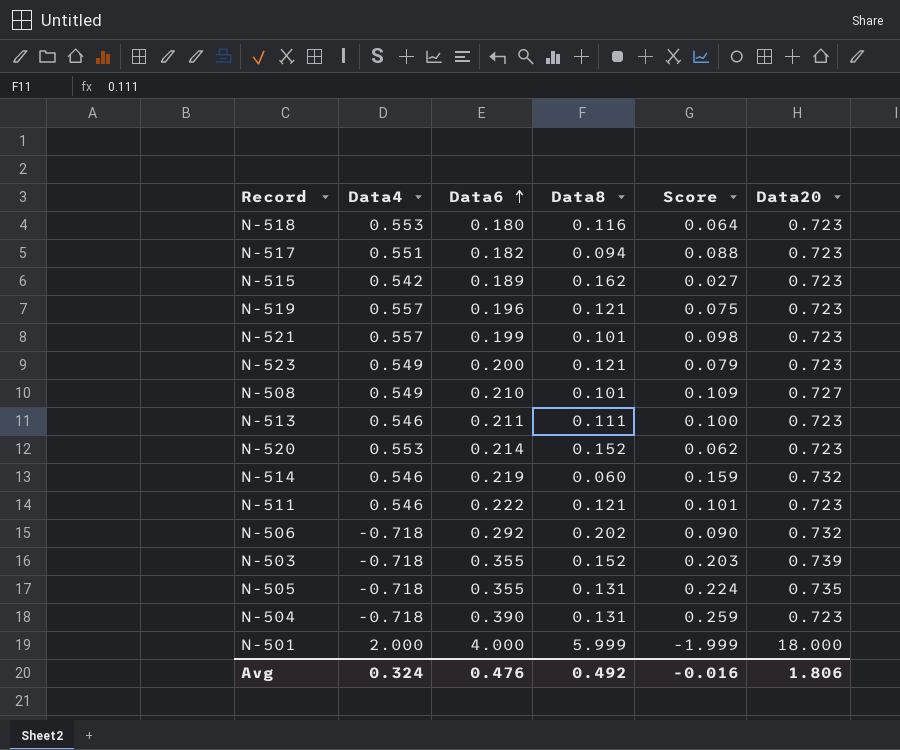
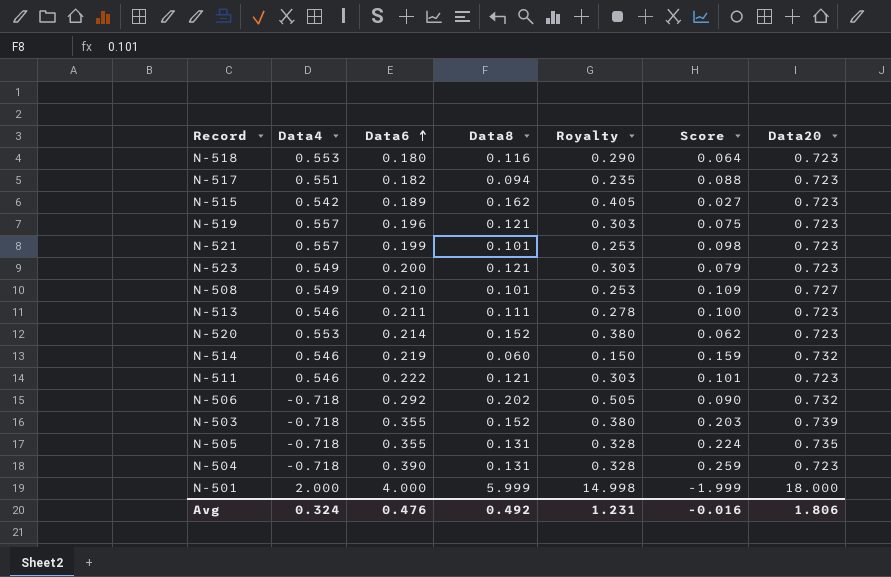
column Royalty | formula: none -> [Data8] * 2.5

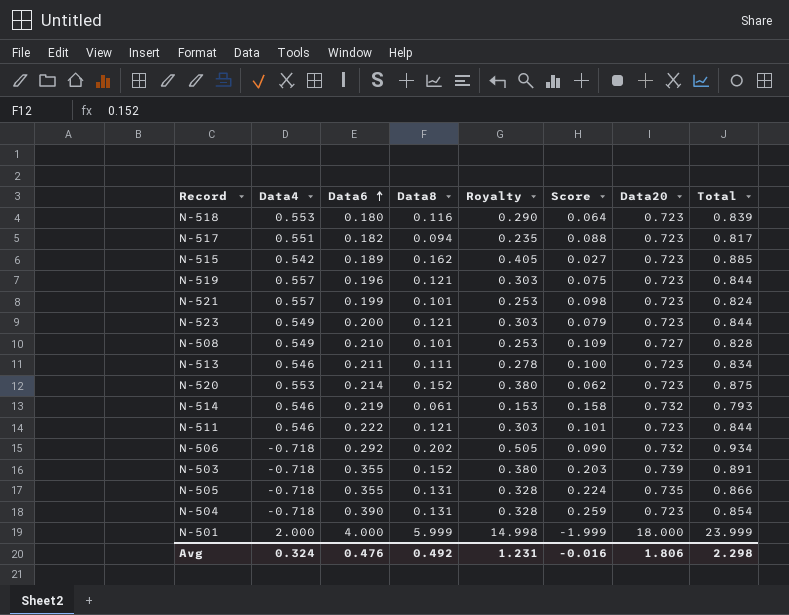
column Total | formula: none -> [Data8] + [Data20]
N-514 | Data8: 0.060 -> 0.061
N-514 | Royalty: 0.150 -> 0.153
N-514 | Score: 0.159 -> 0.158

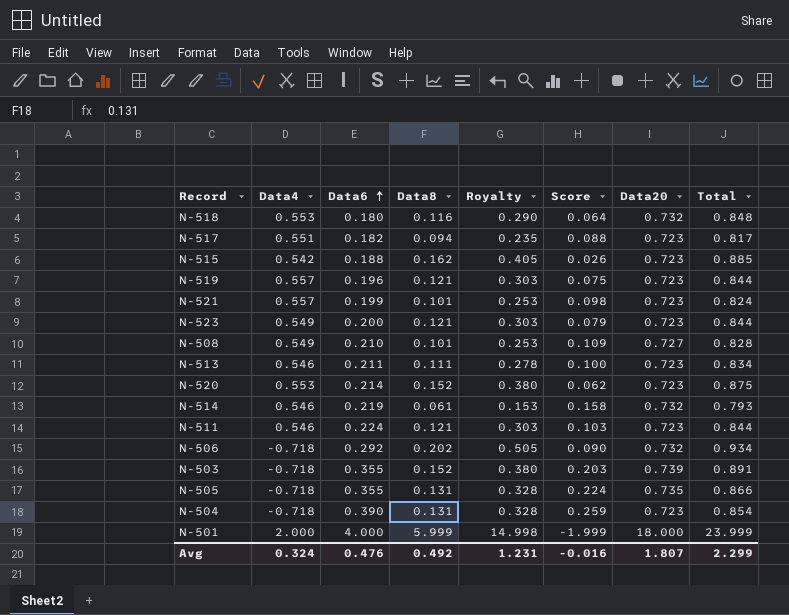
N-518 | Data20: 0.723 -> 0.732
N-518 | Total: 0.839 -> 0.848
N-515 | Data6: 0.189 -> 0.188
N-515 | Score: 0.027 -> 0.026
N-511 | Data6: 0.222 -> 0.224
N-511 | Score: 0.101 -> 0.103
Avg | Data20: 1.806 -> 1.807
Avg | Total: 2.298 -> 2.299

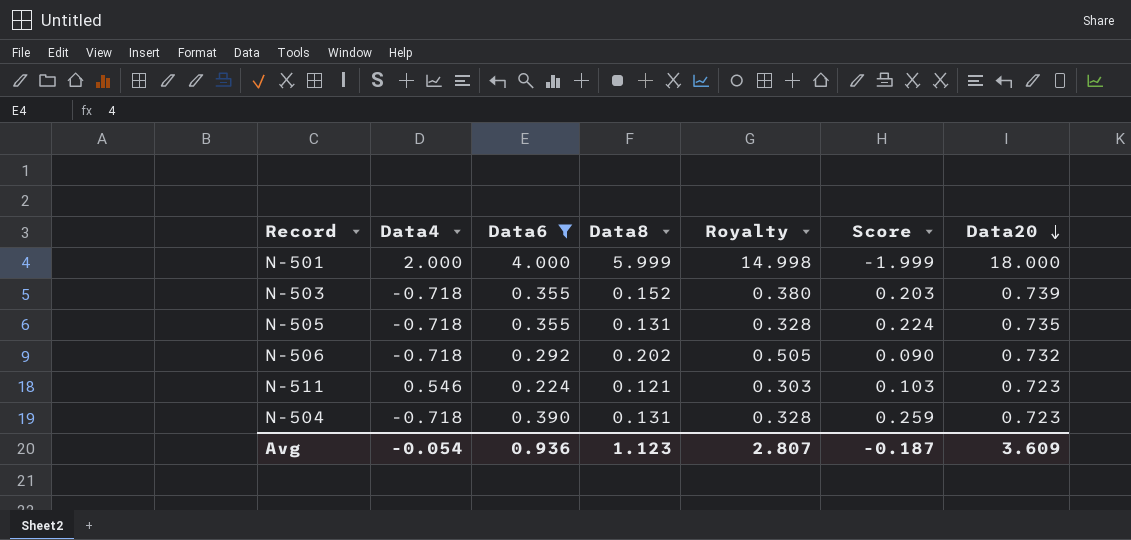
filter: none -> Data6 >= 0.224
row order: Data6 ascending -> Data20 descending
column Total | formula: [Data8] + [Data20] -> none
Avg | Data4: 0.324 -> -0.054
Avg | Data6: 0.476 -> 0.936
Avg | Data8: 0.492 -> 1.123
Avg | Royalty: 1.231 -> 2.807
Avg | Score: -0.016 -> -0.187
Avg | Data20: 1.807 -> 3.609

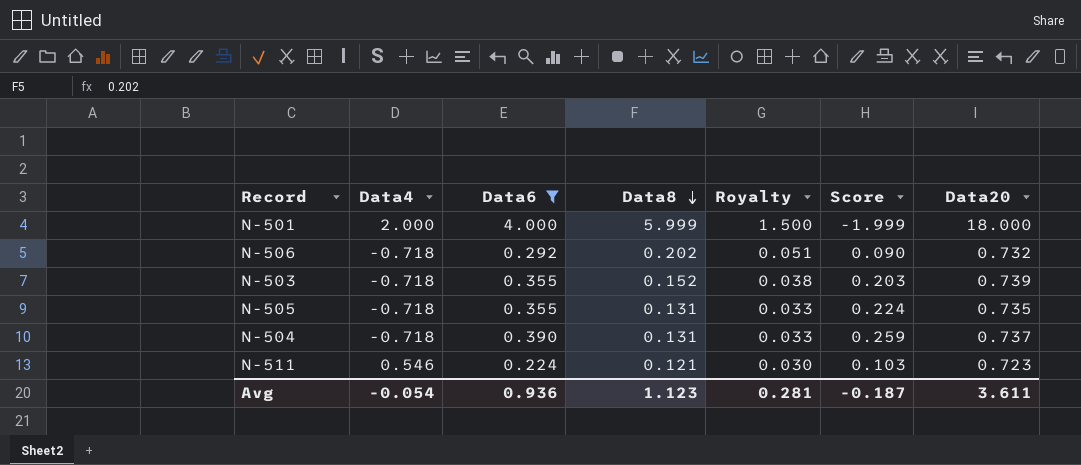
row order: Data20 descending -> Data8 descending
column Royalty | formula: [Data8] * 2.5 -> [Data8] * 0.25
N-504 | Data20: 0.723 -> 0.737
Avg | Royalty: 2.807 -> 0.281
Avg | Data20: 3.609 -> 3.611

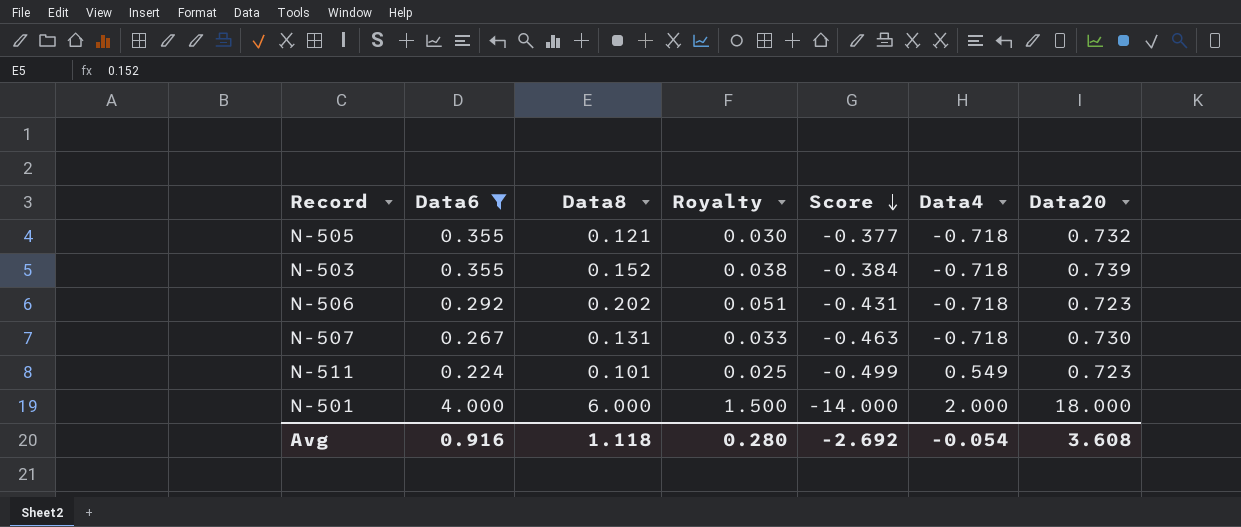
row order: Data8 descending -> Score descending
column Score | formula: [Data6] - [Data8] -> [Data6] - [Data20]
column Data4 | position: 2 -> 6
row N-504: -0.718 | 0.390 | 0.131 | 0.033 | 0.259 | 0.737 -> none
N-505 | Data8: 0.131 -> 0.121
N-505 | Royalty: 0.033 -> 0.030
N-505 | Data20: 0.735 -> 0.732
N-506 | Data20: 0.732 -> 0.723
row N-507: none -> 0.267 | 0.131 | 0.033 | -0.463 | -0.718 | 0.730
N-511 | Data8: 0.121 -> 0.101
N-511 | Royalty: 0.030 -> 0.025
N-511 | Data4: 0.546 -> 0.549
N-501 | Data8: 5.999 -> 6.000
Avg | Data6: 0.936 -> 0.916
Avg | Data8: 1.123 -> 1.118
Avg | Royalty: 0.281 -> 0.280
Avg | Score: -0.187 -> -2.692
Avg | Data20: 3.611 -> 3.608

